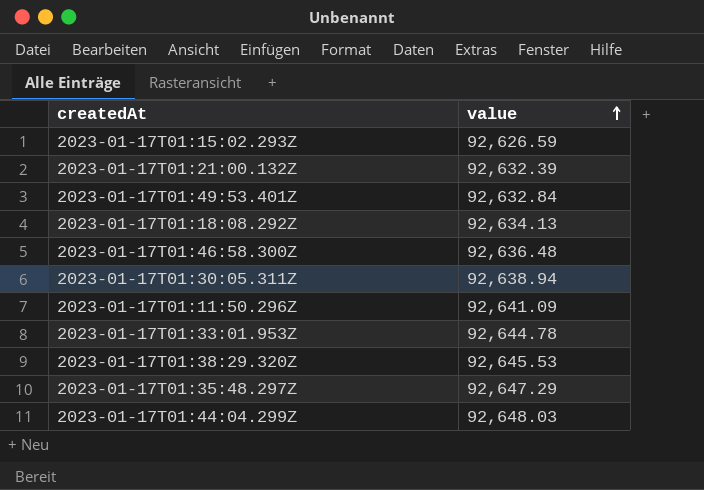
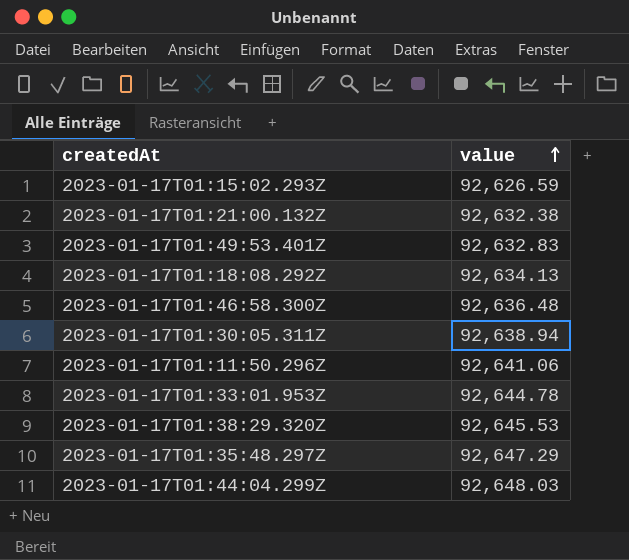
2023-01-17T01:21:00.132Z | value: 92,632.39 -> 92,632.38
2023-01-17T01:49:53.401Z | value: 92,632.84 -> 92,632.83
2023-01-17T01:11:50.296Z | value: 92,641.09 -> 92,641.06

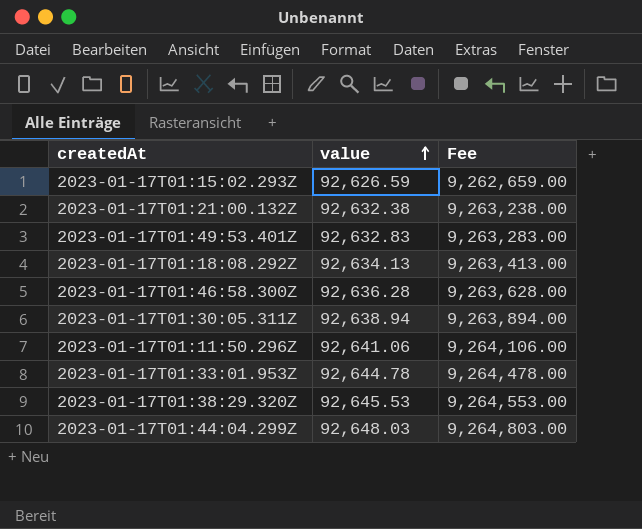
column Fee | formula: none -> [value] * 100
row 2023-01-17T01:35:48.297Z: 92,647.29 -> none
2023-01-17T01:46:58.300Z | value: 92,636.48 -> 92,636.28

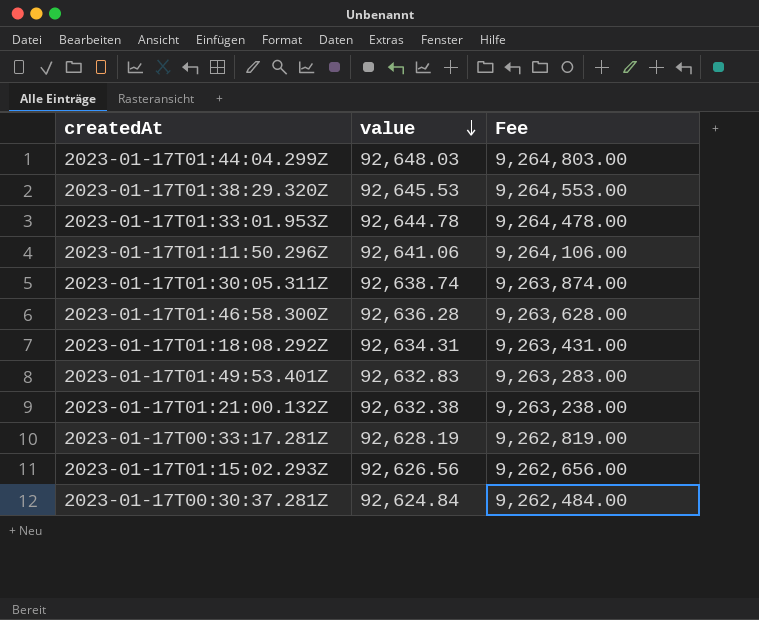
row order: value ascending -> value descending
2023-01-17T01:30:05.311Z | value: 92,638.94 -> 92,638.74
2023-01-17T01:30:05.311Z | Fee: 9,263,894.00 -> 9,263,874.00
2023-01-17T01:18:08.292Z | value: 92,634.13 -> 92,634.31
2023-01-17T01:18:08.292Z | Fee: 9,263,413.00 -> 9,263,431.00
row 2023-01-17T00:33:17.281Z: none -> 92,628.19 | 9,262,819.00
2023-01-17T01:15:02.293Z | value: 92,626.59 -> 92,626.56
2023-01-17T01:15:02.293Z | Fee: 9,262,659.00 -> 9,262,656.00
row 2023-01-17T00:30:37.281Z: none -> 92,624.84 | 9,262,484.00

